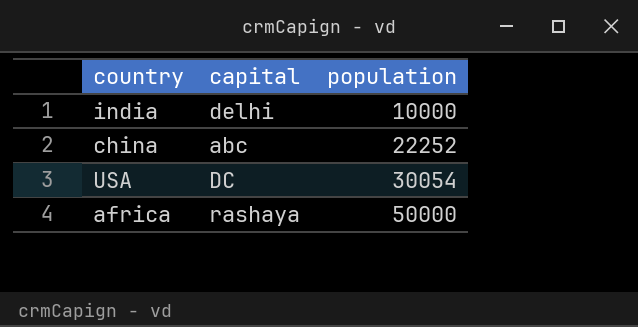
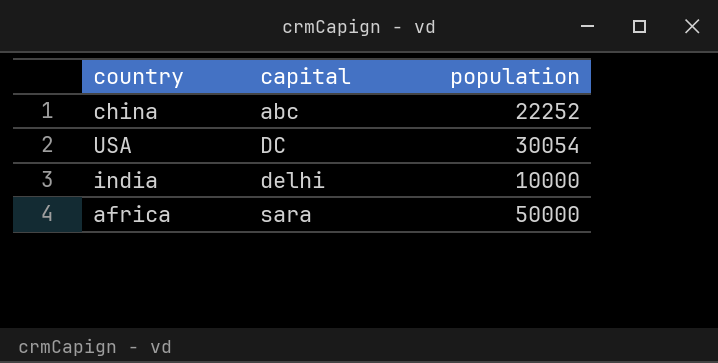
row order: population ascending -> capital ascending
africa | capital: rashaya -> sara

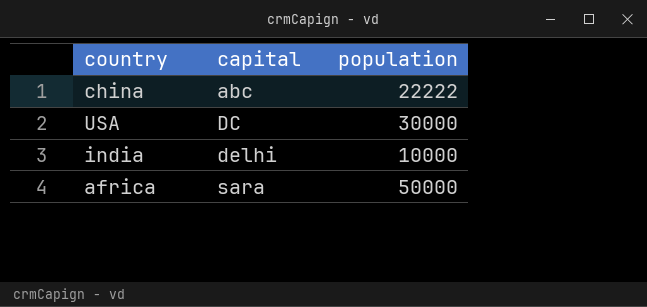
china | population: 22252 -> 22222
USA | population: 30054 -> 30000

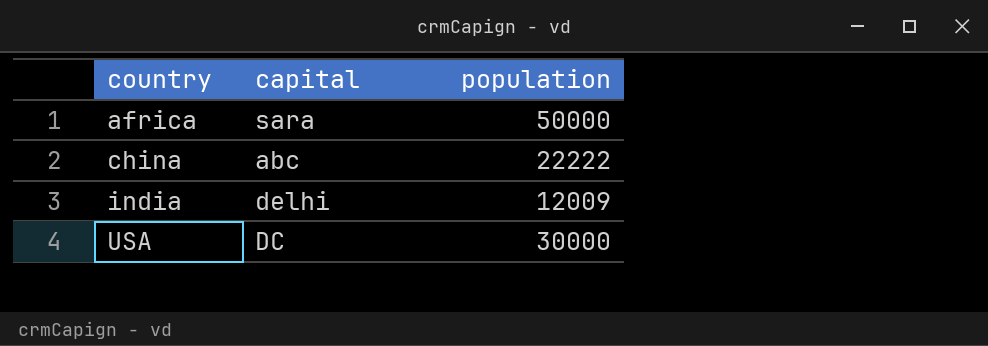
row order: capital ascending -> country ascending
india | population: 10000 -> 12009

